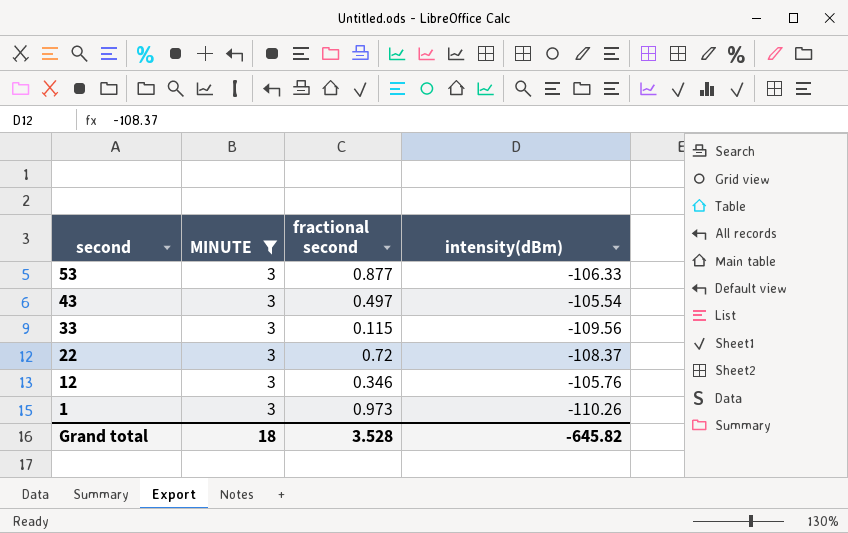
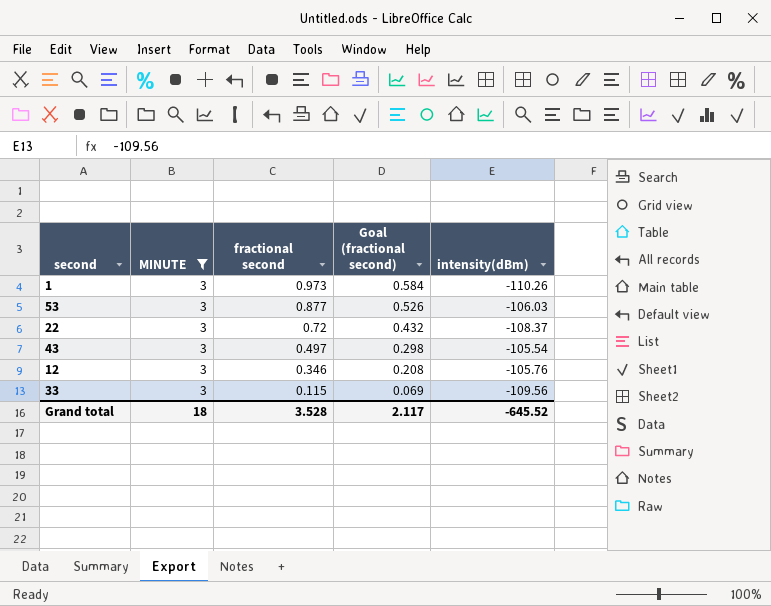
row order: second descending -> fractional second descending
column Goal (fractional second) | formula: none -> [fractional second] * 0.6
53 | intensity(dBm): -106.33 -> -106.03
Grand total | intensity(dBm): -645.82 -> -645.52

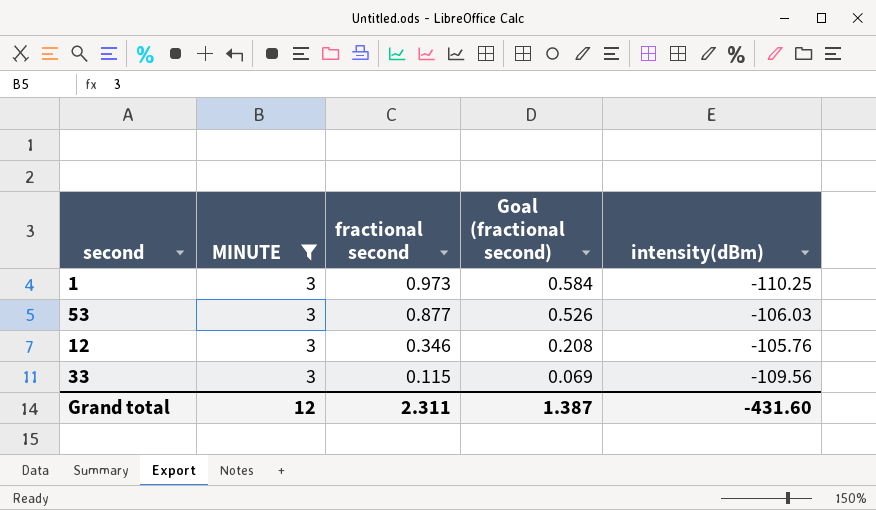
row 22: 3 | 0.72 | 0.432 | -108.37 -> none
row 43: 3 | 0.497 | 0.298 | -105.54 -> none
1 | intensity(dBm): -110.26 -> -110.25
Grand total | MINUTE: 18 -> 12
Grand total | fractional second: 3.528 -> 2.311
Grand total | Goal (fractional second): 2.117 -> 1.387
Grand total | intensity(dBm): -645.52 -> -431.60

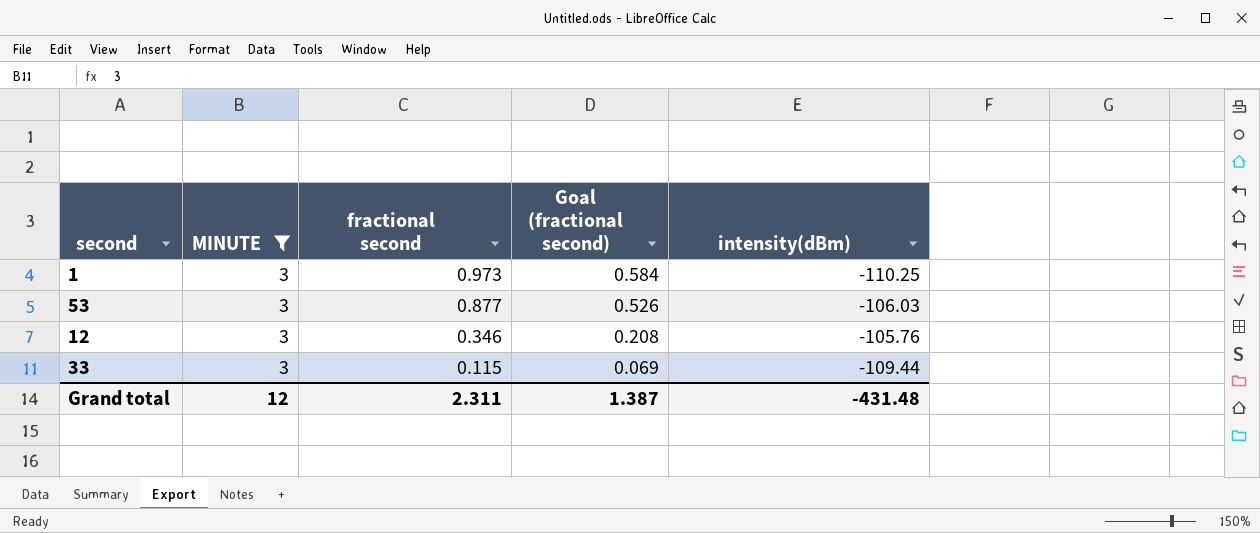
33 | intensity(dBm): -109.56 -> -109.44
Grand total | intensity(dBm): -431.60 -> -431.48

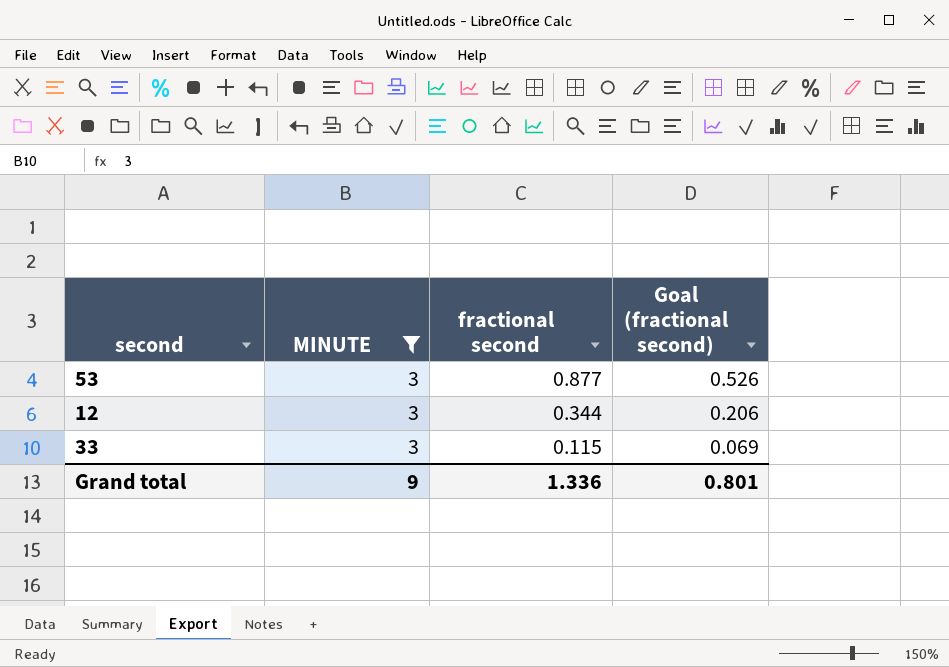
column intensity(dBm) | position: 5 -> none
row 1: 3 | 0.973 | 0.584 | -110.25 -> none
12 | fractional second: 0.346 -> 0.344
12 | Goal (fractional second): 0.208 -> 0.206
Grand total | MINUTE: 12 -> 9
Grand total | fractional second: 2.311 -> 1.336
Grand total | Goal (fractional second): 1.387 -> 0.801

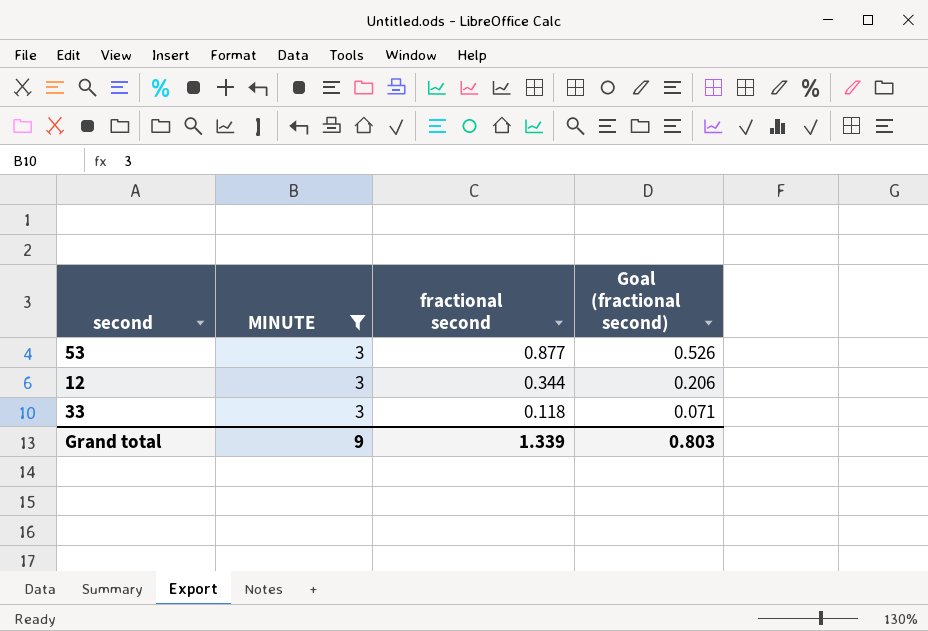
33 | fractional second: 0.115 -> 0.118
33 | Goal (fractional second): 0.069 -> 0.071
Grand total | fractional second: 1.336 -> 1.339
Grand total | Goal (fractional second): 0.801 -> 0.803

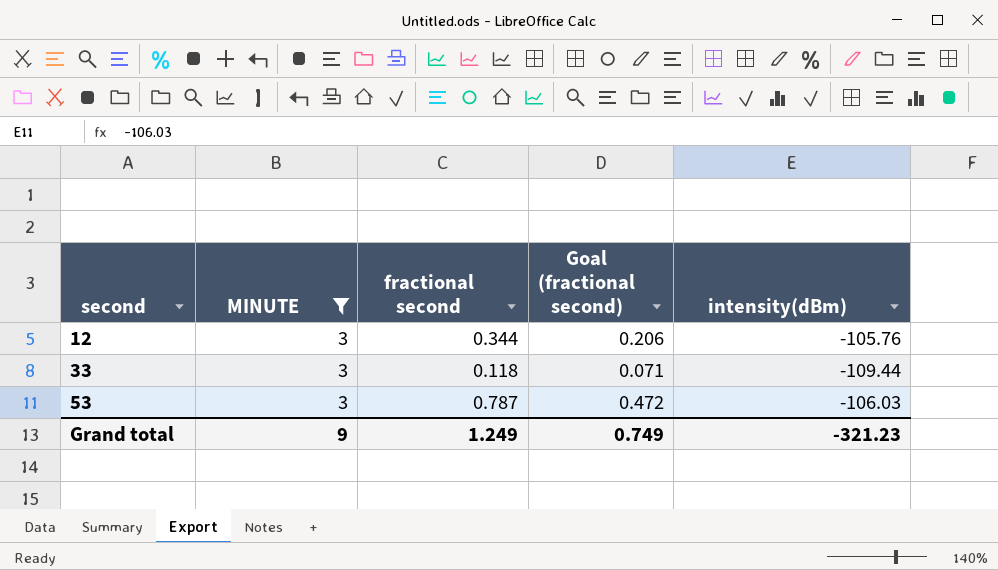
row order: fractional second descending -> second ascending
column intensity(dBm) | position: none -> 5
53 | fractional second: 0.877 -> 0.787
53 | Goal (fractional second): 0.526 -> 0.472
Grand total | fractional second: 1.339 -> 1.249
Grand total | Goal (fractional second): 0.803 -> 0.749

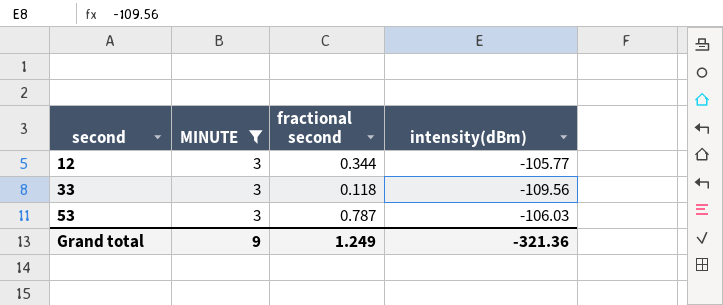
column Goal (fractional second) | formula: [fractional second] * 0.6 -> none
12 | intensity(dBm): -105.76 -> -105.77
33 | intensity(dBm): -109.44 -> -109.56
Grand total | intensity(dBm): -321.23 -> -321.36

